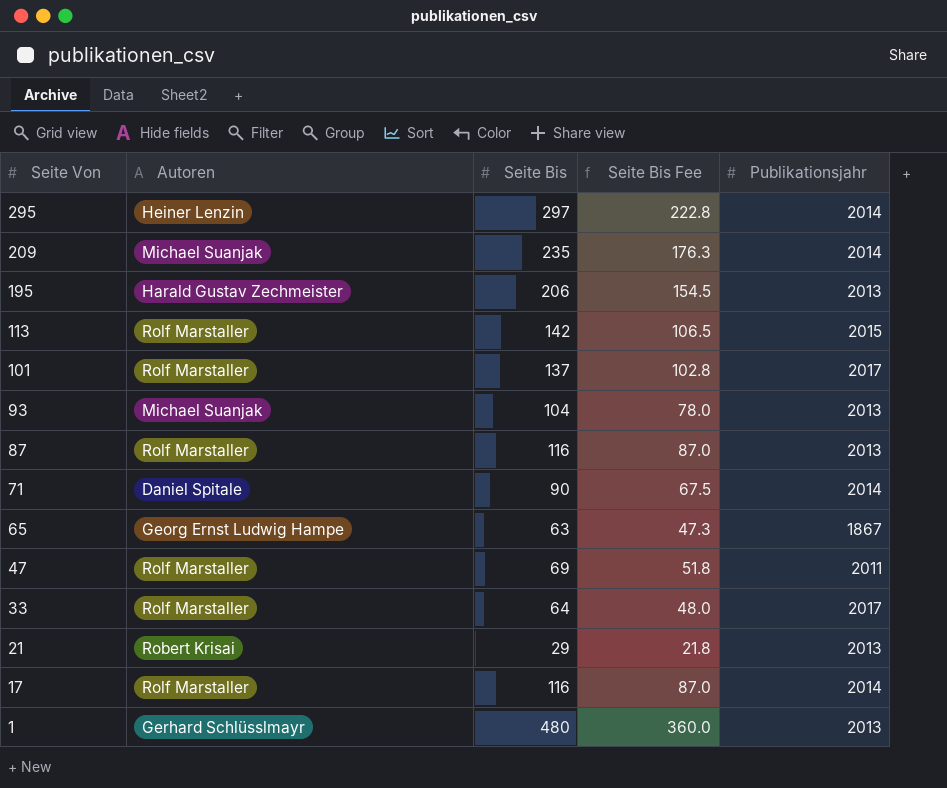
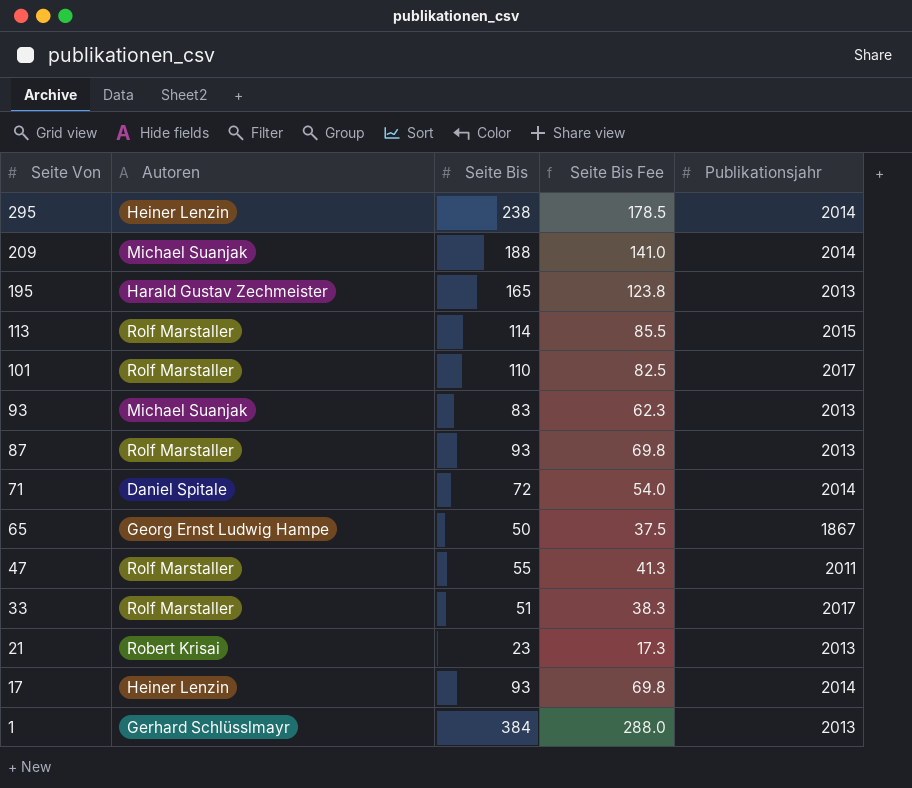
295 | Seite Bis: 297 -> 238
295 | Seite Bis Fee: 222.8 -> 178.5
209 | Seite Bis: 235 -> 188
209 | Seite Bis Fee: 176.3 -> 141.0
195 | Seite Bis: 206 -> 165
195 | Seite Bis Fee: 154.5 -> 123.8
113 | Seite Bis: 142 -> 114
113 | Seite Bis Fee: 106.5 -> 85.5
101 | Seite Bis: 137 -> 110
101 | Seite Bis Fee: 102.8 -> 82.5
93 | Seite Bis: 104 -> 83
93 | Seite Bis Fee: 78.0 -> 62.3
87 | Seite Bis: 116 -> 93
87 | Seite Bis Fee: 87.0 -> 69.8
71 | Seite Bis: 90 -> 72
71 | Seite Bis Fee: 67.5 -> 54.0
65 | Seite Bis: 63 -> 50
65 | Seite Bis Fee: 47.3 -> 37.5
47 | Seite Bis: 69 -> 55
47 | Seite Bis Fee: 51.8 -> 41.3
33 | Seite Bis: 64 -> 51
33 | Seite Bis Fee: 48.0 -> 38.3
21 | Seite Bis: 29 -> 23
21 | Seite Bis Fee: 21.8 -> 17.3
17 | Autoren: Rolf Marstaller -> Heiner Lenzin
17 | Seite Bis: 116 -> 93
17 | Seite Bis Fee: 87.0 -> 69.8
1 | Seite Bis: 480 -> 384
1 | Seite Bis Fee: 360.0 -> 288.0

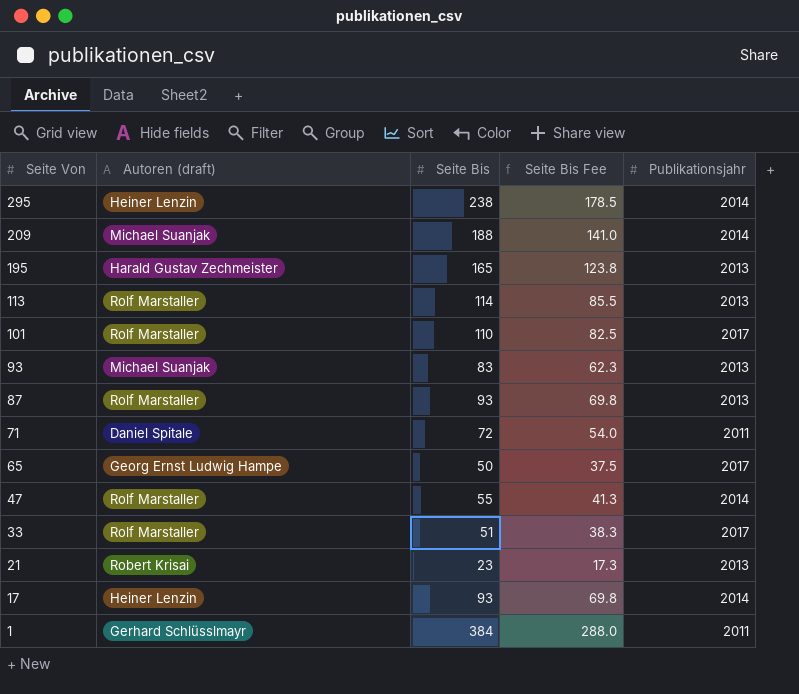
column name: Autoren -> Autoren (draft)
113 | Publikationsjahr: 2015 -> 2013
71 | Publikationsjahr: 2014 -> 2011
65 | Publikationsjahr: 1867 -> 2017
47 | Publikationsjahr: 2011 -> 2014
1 | Publikationsjahr: 2013 -> 2011

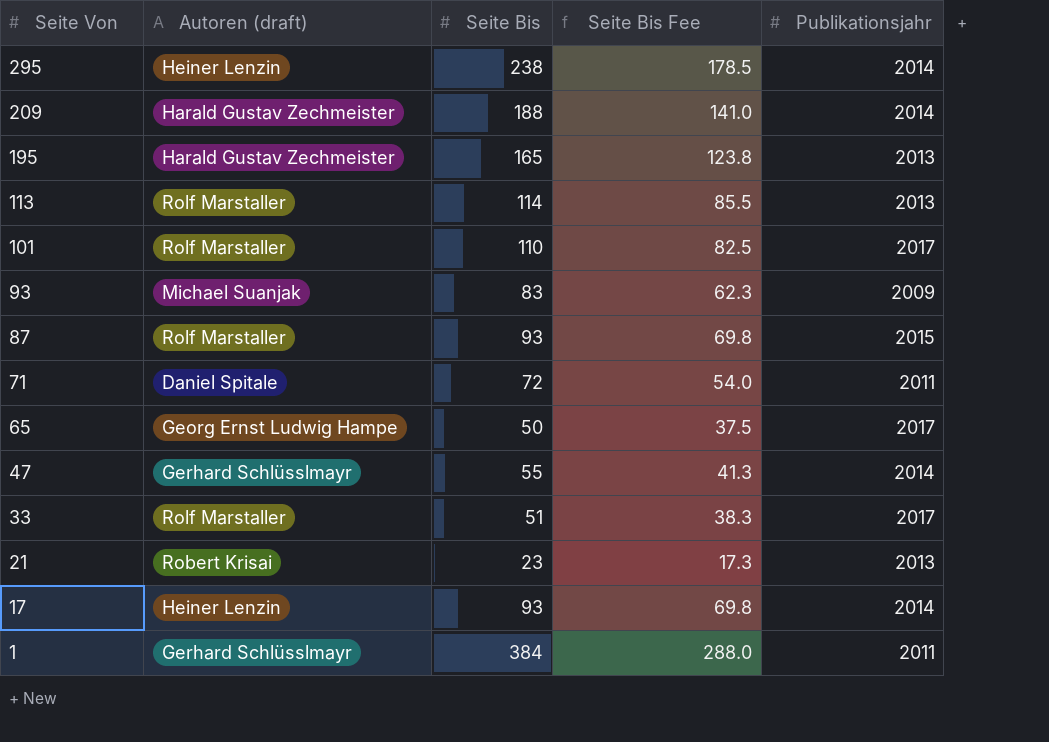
209 | Autoren (draft): Michael Suanjak -> Harald Gustav Zechmeister
93 | Publikationsjahr: 2013 -> 2009
87 | Publikationsjahr: 2013 -> 2015
47 | Autoren (draft): Rolf Marstaller -> Gerhard Schlüsslmayr

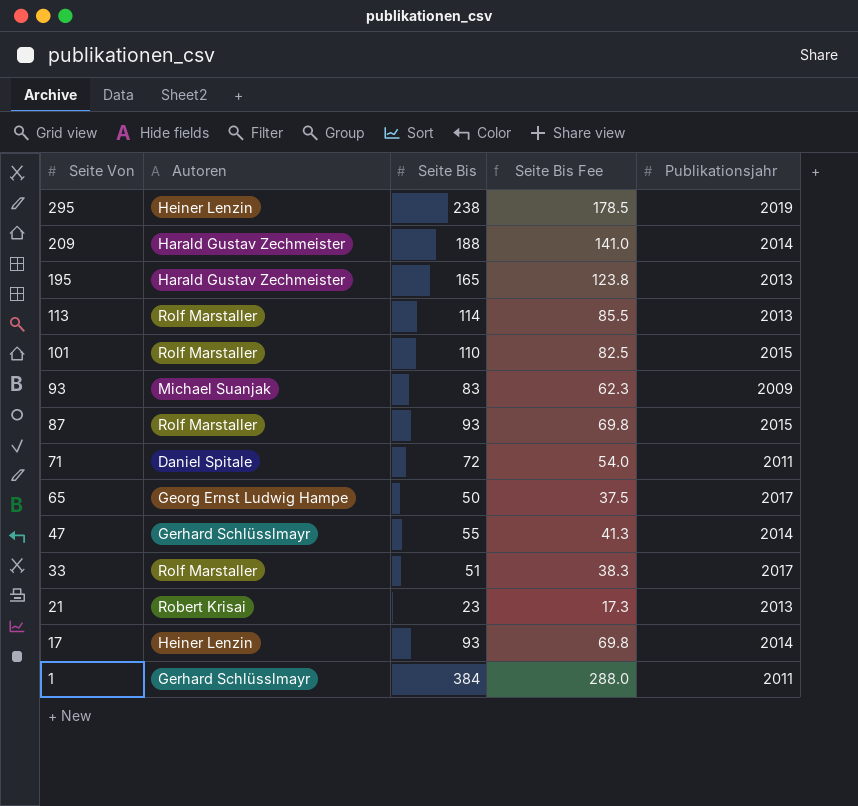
column name: Autoren (draft) -> Autoren
295 | Publikationsjahr: 2014 -> 2019
101 | Publikationsjahr: 2017 -> 2015

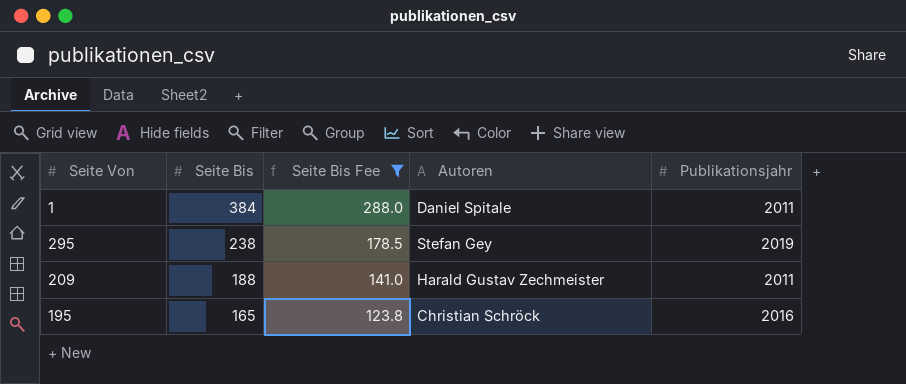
filter: none -> Seite Bis Fee >= 123.8
row order: Seite Von descending -> Seite Bis descending
column Autoren | position: 2 -> 4
1 | Autoren: Gerhard Schlüsslmayr -> Daniel Spitale
295 | Autoren: Heiner Lenzin -> Stefan Gey
209 | Publikationsjahr: 2014 -> 2011
195 | Autoren: Harald Gustav Zechmeister -> Christian Schröck
195 | Publikationsjahr: 2013 -> 2016

